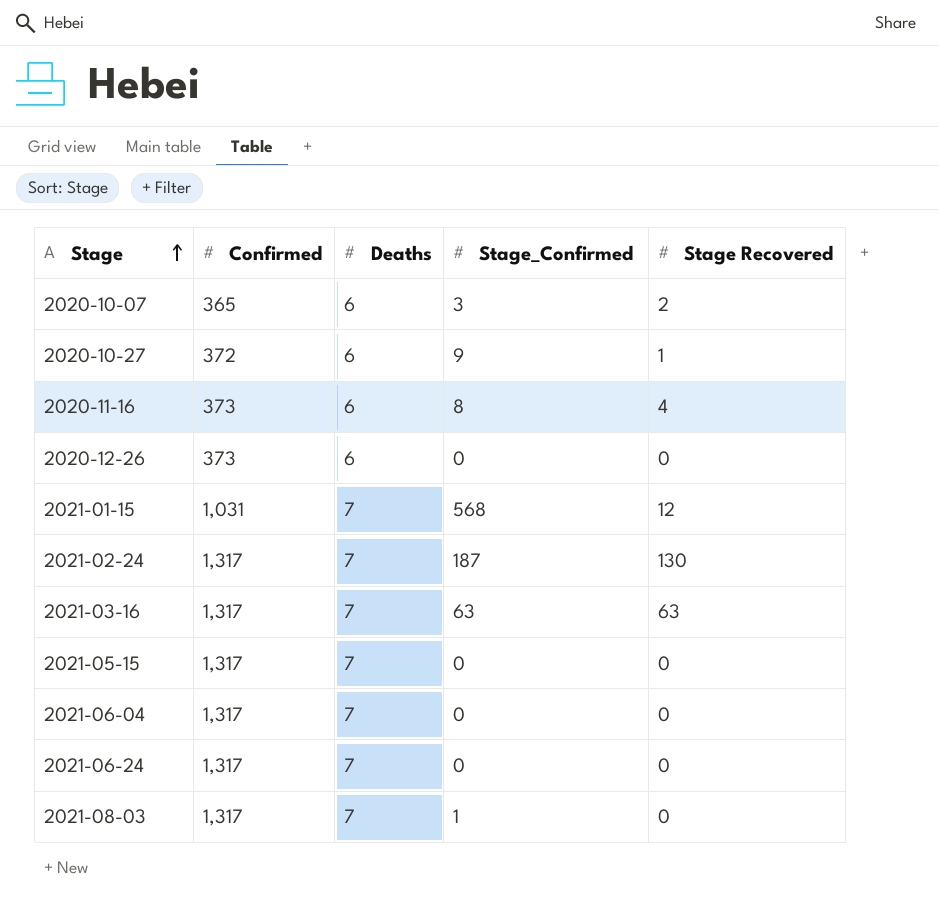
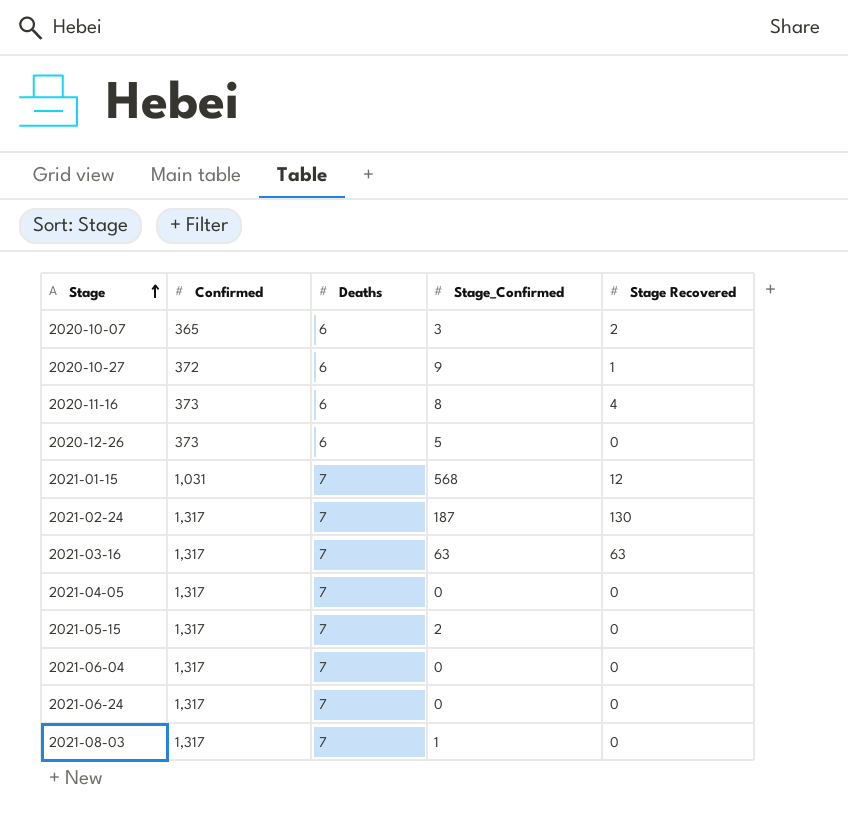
2020-12-26 | Stage_Confirmed: 0 -> 5
row 2021-04-05: none -> 1,317 | 7 | 0 | 0
2021-05-15 | Stage_Confirmed: 0 -> 2

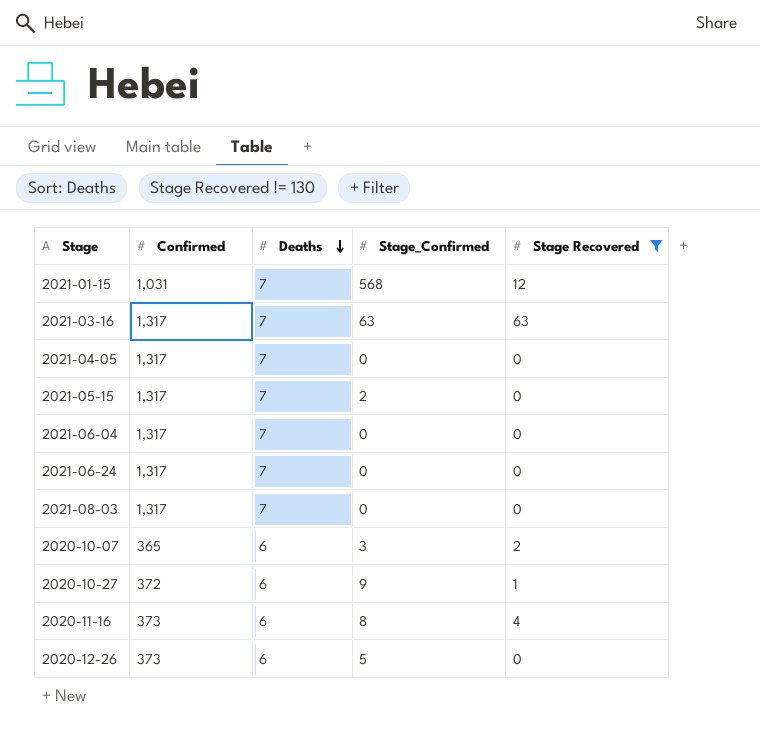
filter: none -> Stage Recovered != 130
row order: Stage ascending -> Deaths descending
2021-08-03 | Stage_Confirmed: 1 -> 0

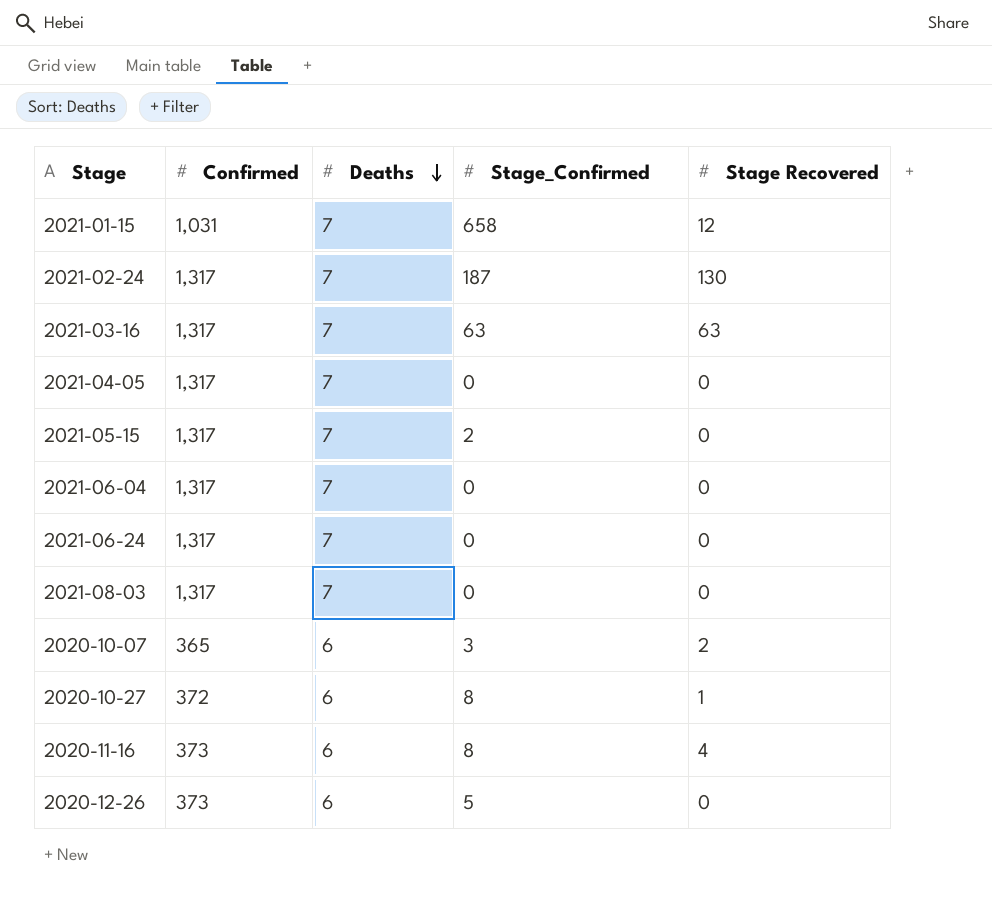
filter: Stage Recovered != 130 -> none
2021-01-15 | Stage_Confirmed: 568 -> 658
2020-10-27 | Stage_Confirmed: 9 -> 8

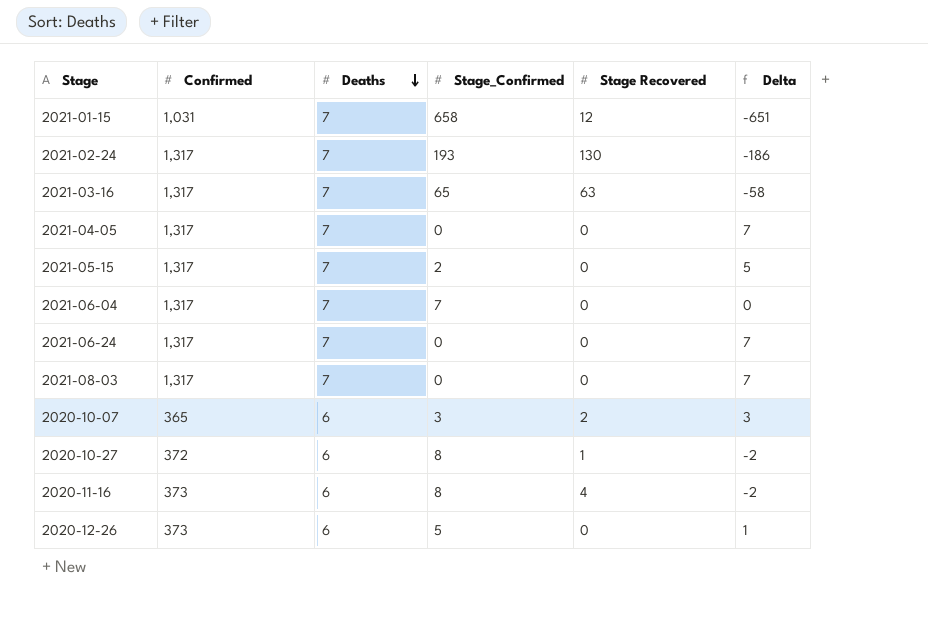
column Delta | formula: none -> [Deaths] - [Stage_Confirmed]
2021-02-24 | Stage_Confirmed: 187 -> 193
2021-03-16 | Stage_Confirmed: 63 -> 65
2021-06-04 | Stage_Confirmed: 0 -> 7

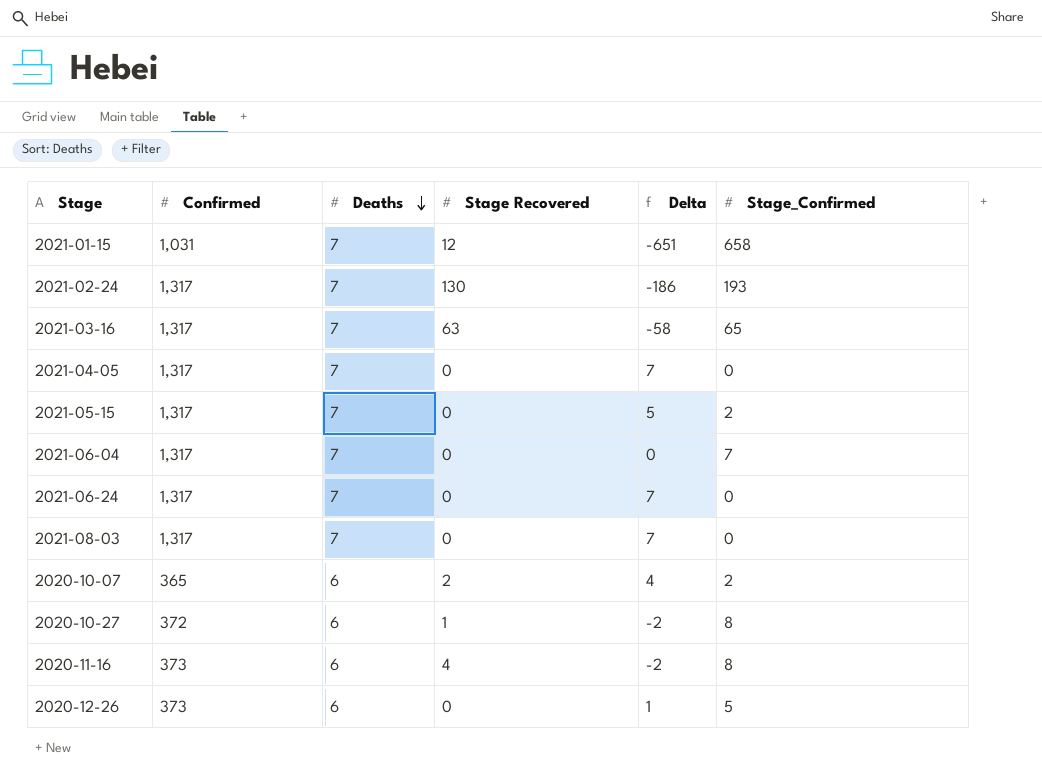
column Stage_Confirmed | position: 4 -> 6
2020-10-07 | Delta: 3 -> 4
2020-10-07 | Stage_Confirmed: 3 -> 2

